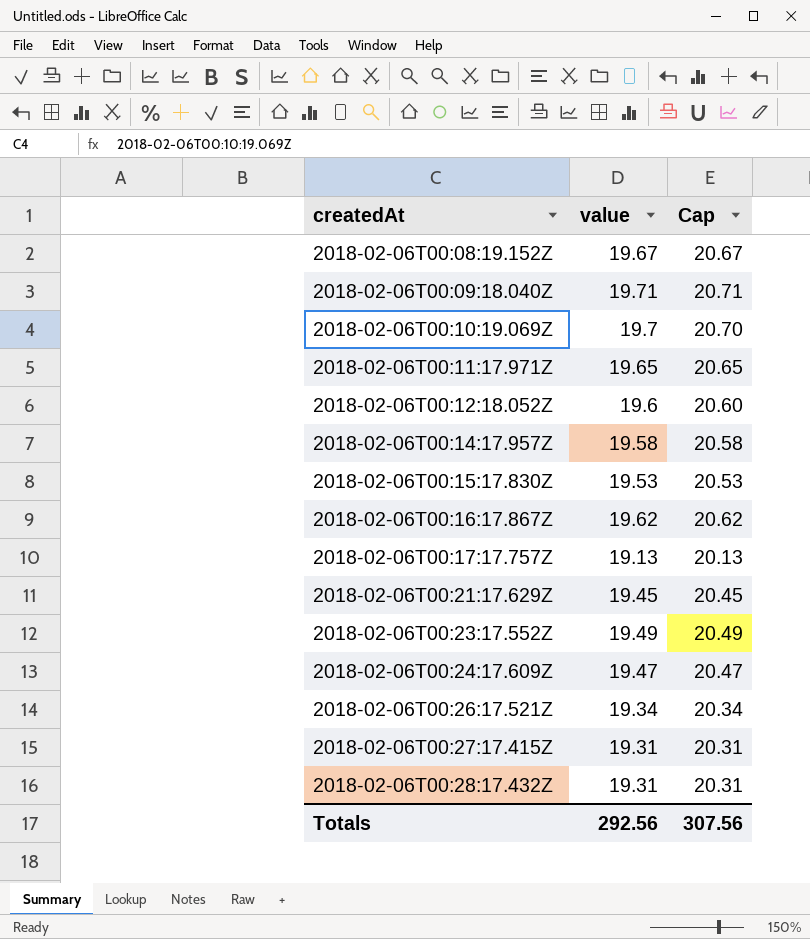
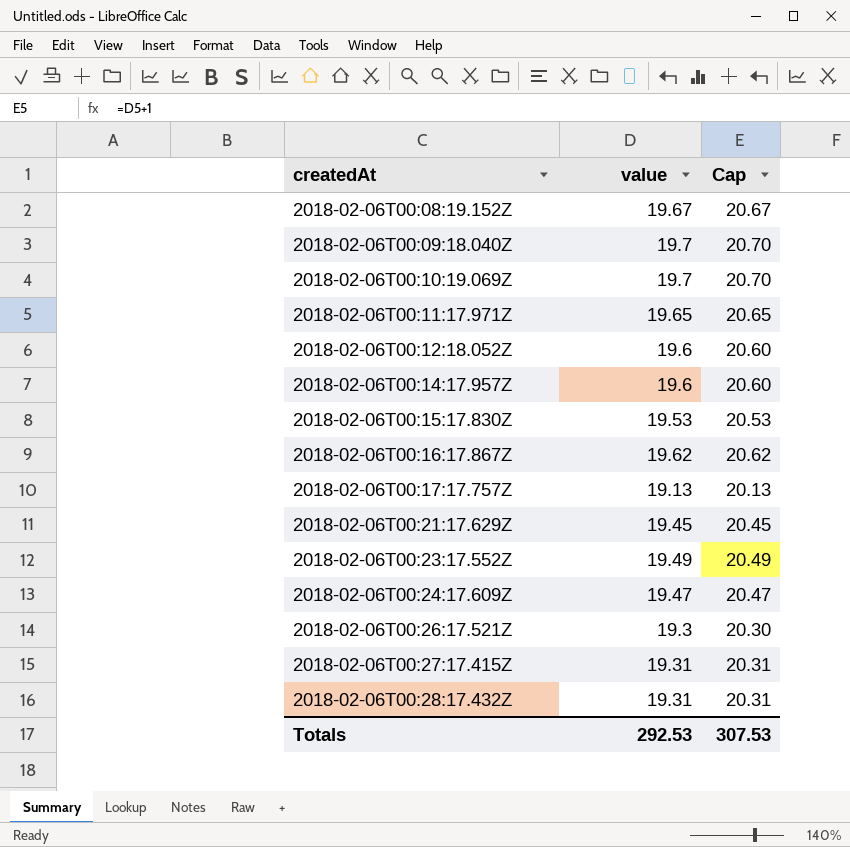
2018-02-06T00:09:18.040Z | value: 19.71 -> 19.7
2018-02-06T00:09:18.040Z | Cap: 20.71 -> 20.70
2018-02-06T00:14:17.957Z | value: 19.58 -> 19.6
2018-02-06T00:14:17.957Z | Cap: 20.58 -> 20.60
2018-02-06T00:26:17.521Z | value: 19.34 -> 19.3
2018-02-06T00:26:17.521Z | Cap: 20.34 -> 20.30
Totals | value: 292.56 -> 292.53
Totals | Cap: 307.56 -> 307.53

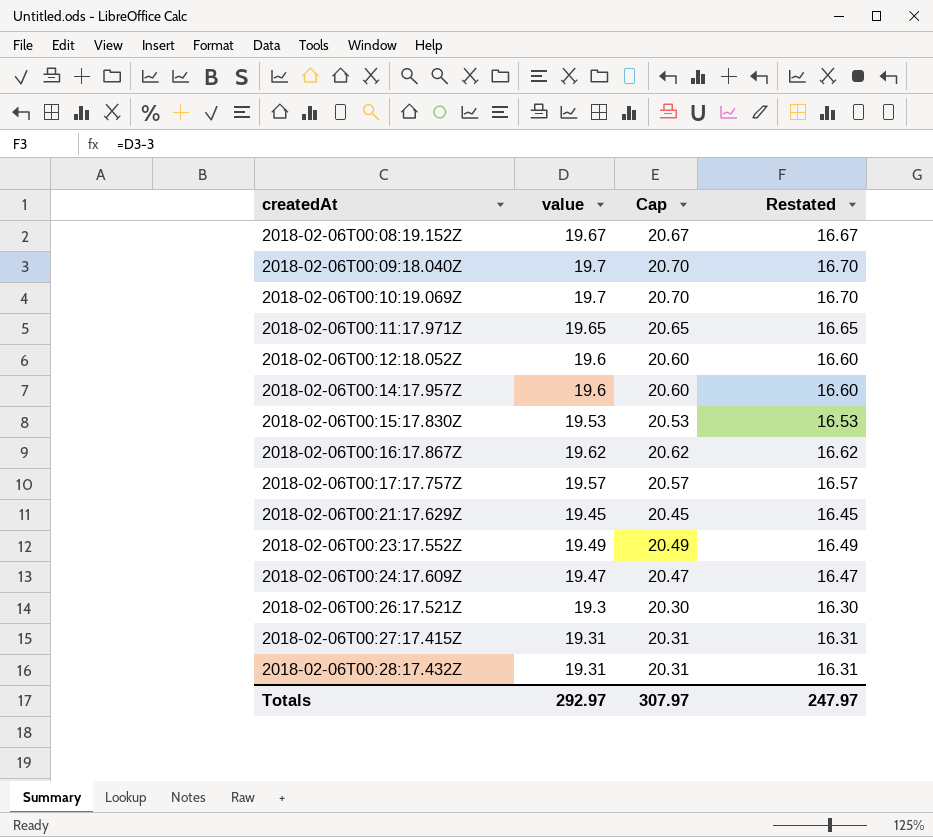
column Restated | formula: none -> [value] - 3
2018-02-06T00:17:17.757Z | value: 19.13 -> 19.57
2018-02-06T00:17:17.757Z | Cap: 20.13 -> 20.57
Totals | value: 292.53 -> 292.97
Totals | Cap: 307.53 -> 307.97

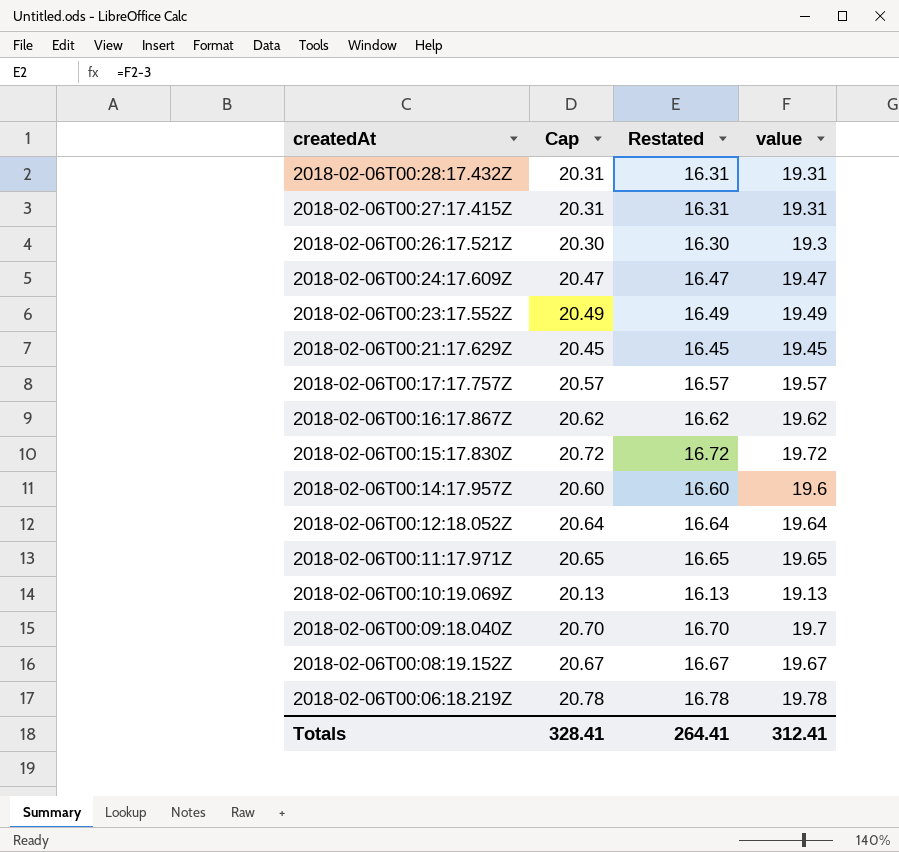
row order: createdAt ascending -> createdAt descending
column value | position: 2 -> 4
2018-02-06T00:15:17.830Z | Cap: 20.53 -> 20.72
2018-02-06T00:15:17.830Z | Restated: 16.53 -> 16.72
2018-02-06T00:15:17.830Z | value: 19.53 -> 19.72
2018-02-06T00:12:18.052Z | Cap: 20.60 -> 20.64
2018-02-06T00:12:18.052Z | Restated: 16.60 -> 16.64
2018-02-06T00:12:18.052Z | value: 19.6 -> 19.64
2018-02-06T00:10:19.069Z | Cap: 20.70 -> 20.13
2018-02-06T00:10:19.069Z | Restated: 16.70 -> 16.13
2018-02-06T00:10:19.069Z | value: 19.7 -> 19.13
row 2018-02-06T00:06:18.219Z: none -> 20.78 | 16.78 | 19.78
Totals | Cap: 307.97 -> 328.41
Totals | Restated: 247.97 -> 264.41
Totals | value: 292.97 -> 312.41

